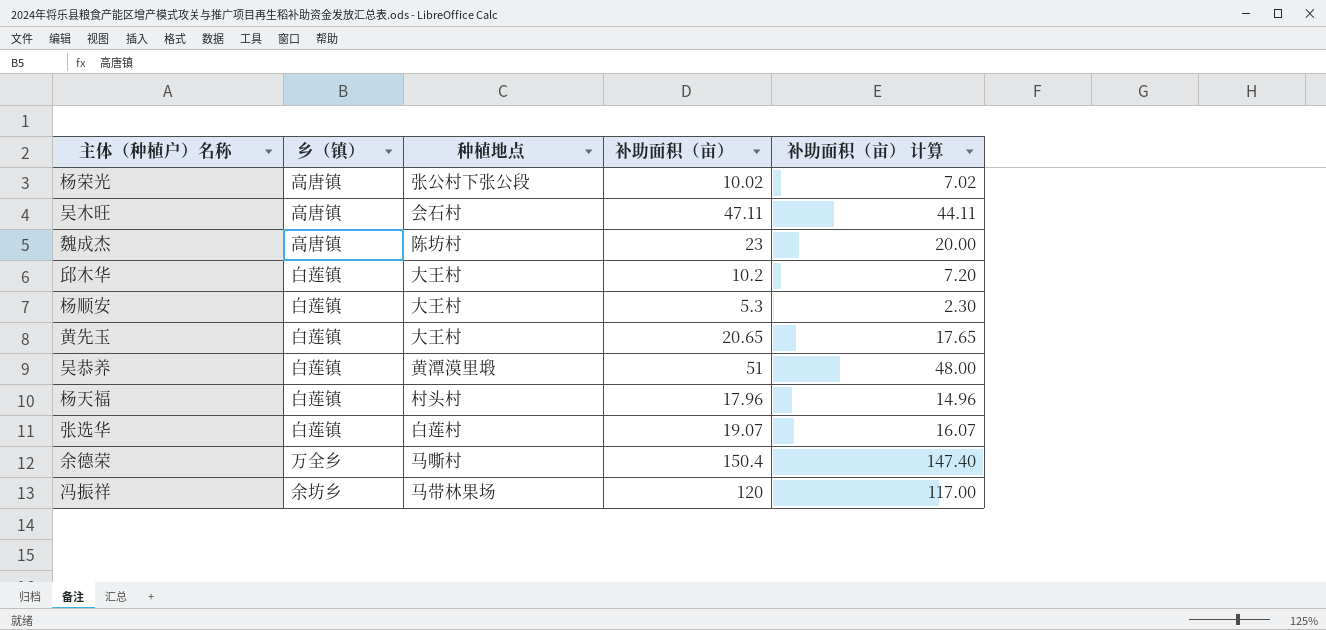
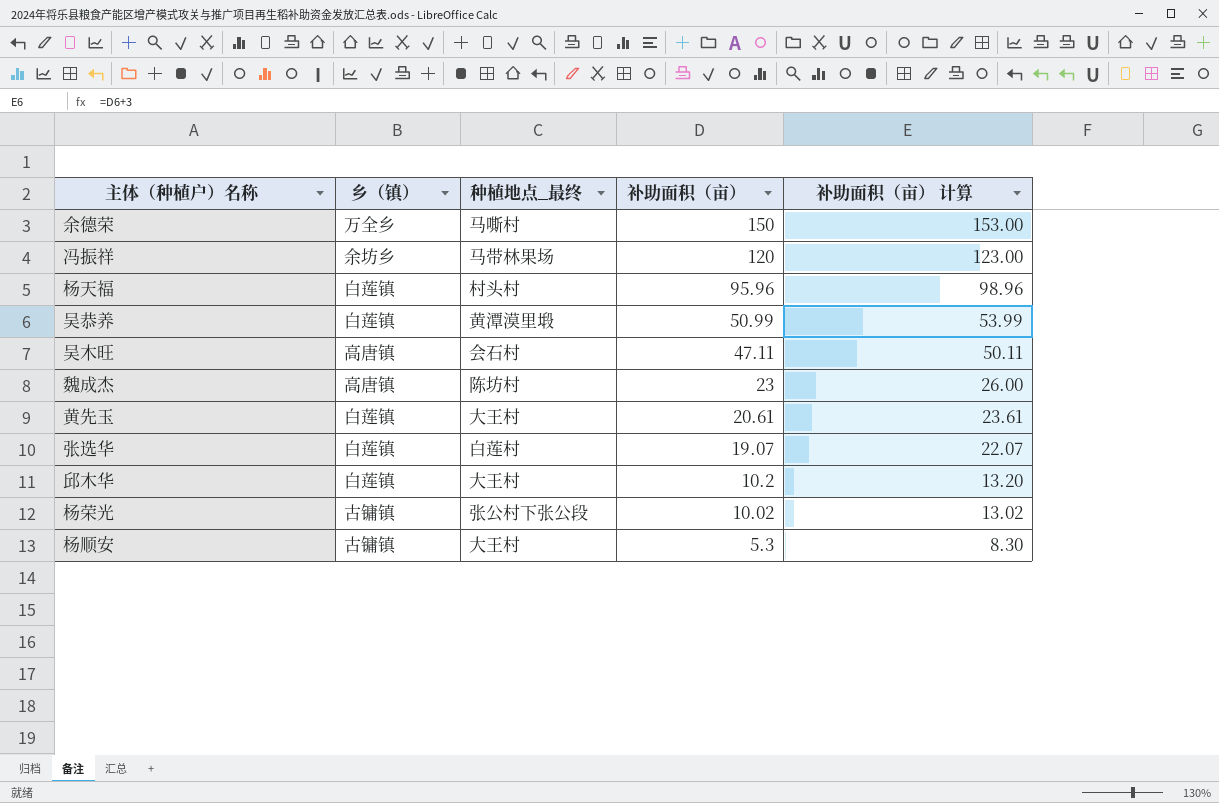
row order: none -> 补助面积（亩） descending
column name: 种植地点 -> 种植地点_最终
column 补助面积（亩） 计算 | formula: [补助面积（亩）] - 3 -> [补助面积（亩）] + 3
余德荣 | 补助面积（亩）: 150.4 -> 150
杨天福 | 补助面积（亩）: 17.96 -> 95.96
吴恭养 | 补助面积（亩）: 51 -> 50.99
黄先玉 | 补助面积（亩）: 20.65 -> 20.61
杨荣光 | 乡（镇）: 高唐镇 -> 古镛镇
杨顺安 | 乡（镇）: 白莲镇 -> 古镛镇

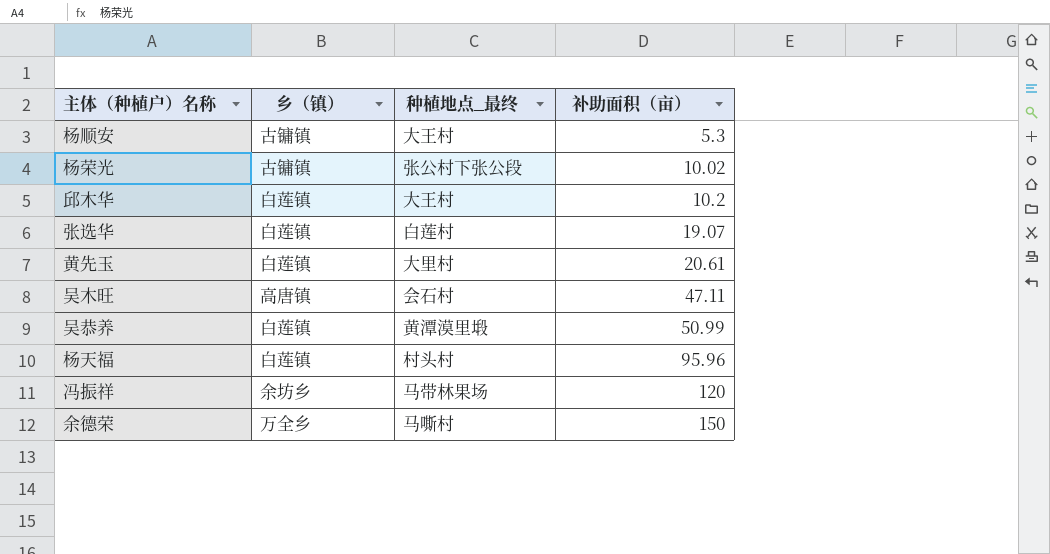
row order: 补助面积（亩） descending -> 补助面积（亩） ascending
column 补助面积（亩） 计算 | formula: [补助面积（亩）] + 3 -> none
row 魏成杰: 高唐镇 | 陈坊村 | 23 | 26.00 -> none
黄先玉 | 种植地点_最终: 大王村 -> 大里村

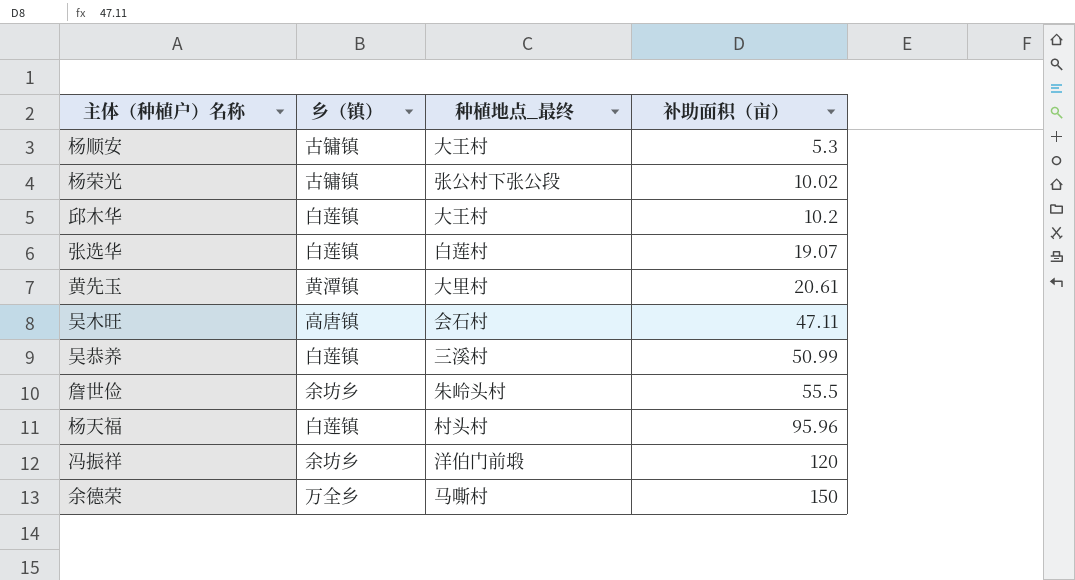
黄先玉 | 乡（镇）: 白莲镇 -> 黄潭镇
吴恭养 | 种植地点_最终: 黄潭漠里塅 -> 三溪村
row 詹世俭: none -> 余坊乡 | 朱岭头村 | 55.5
冯振祥 | 种植地点_最终: 马带林果场 -> 洋伯门前塅

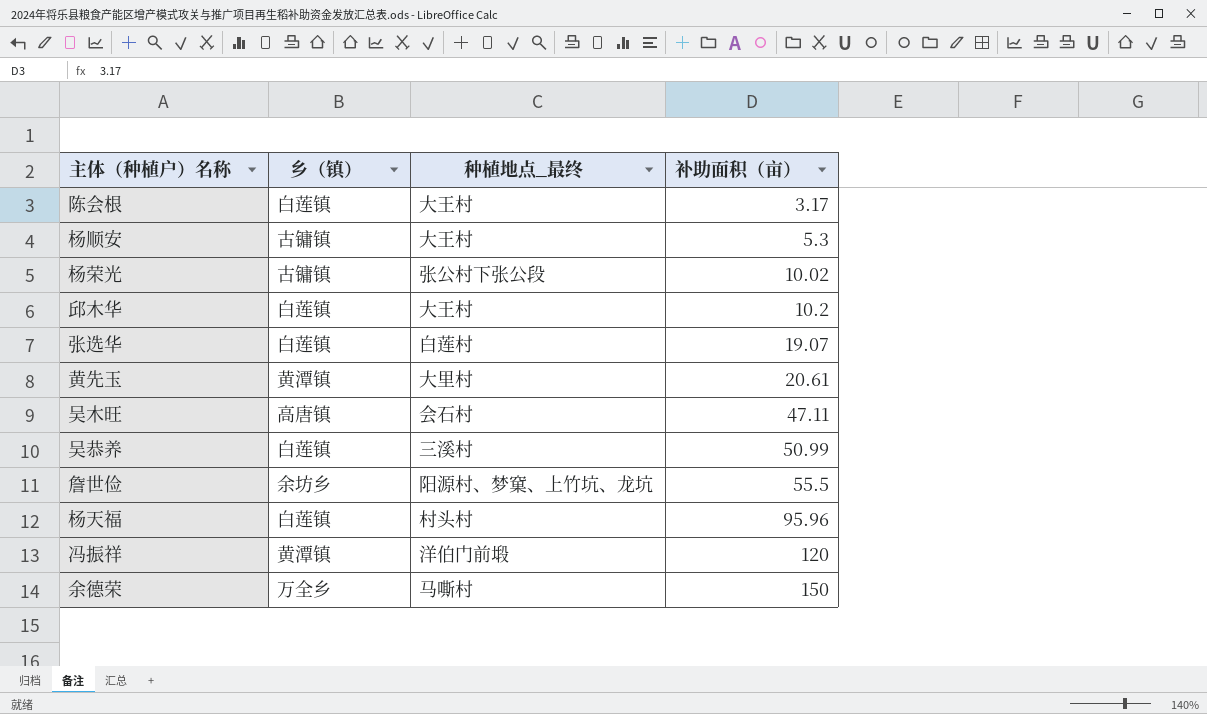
row 陈会根: none -> 白莲镇 | 大王村 | 3.17
詹世俭 | 种植地点_最终: 朱岭头村 -> 阳源村、梦窠、上竹坑、龙坑
冯振祥 | 乡（镇）: 余坊乡 -> 黄潭镇

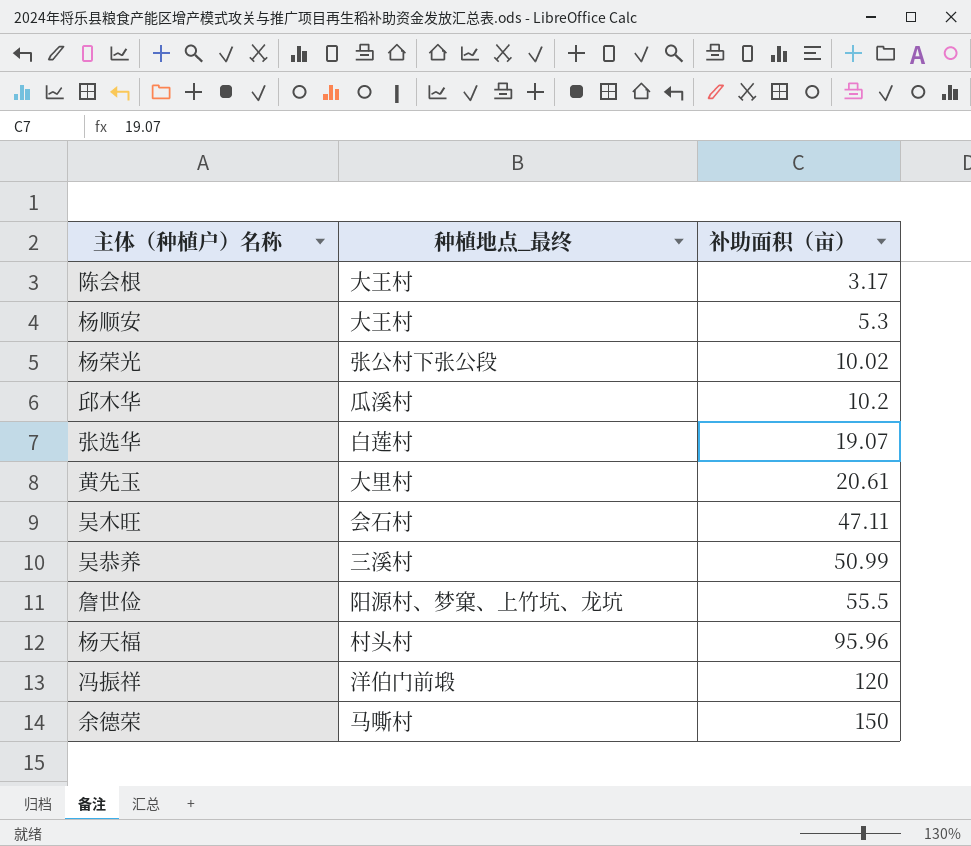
column 乡（镇） | position: 2 -> none
邱木华 | 种植地点_最终: 大王村 -> 瓜溪村

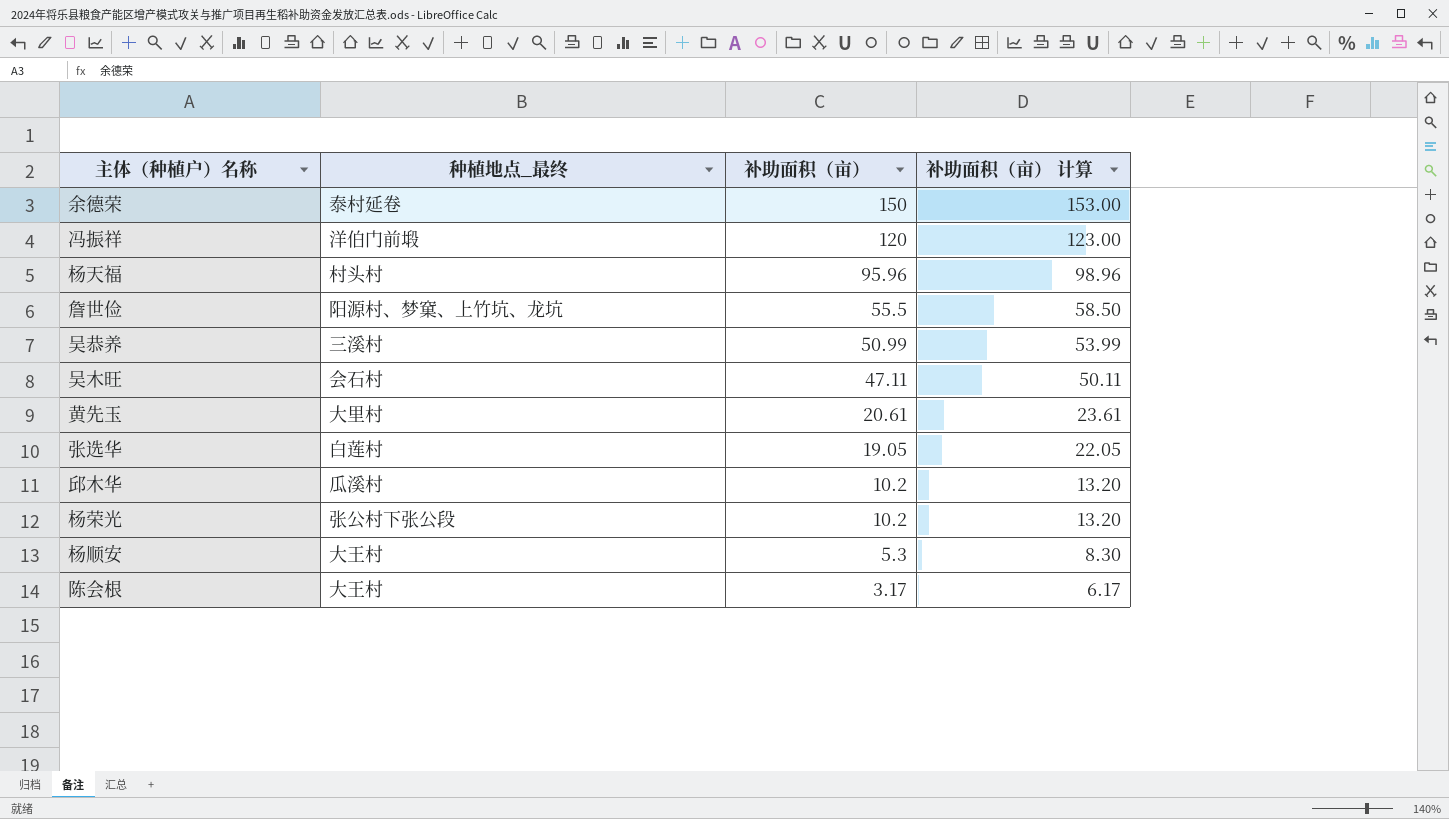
row order: 补助面积（亩） ascending -> 补助面积（亩） descending
column 补助面积（亩） 计算 | formula: none -> [补助面积（亩）] + 3
余德荣 | 种植地点_最终: 马嘶村 -> 泰村延卷
张选华 | 补助面积（亩）: 19.07 -> 19.05
杨荣光 | 补助面积（亩）: 10.02 -> 10.2

